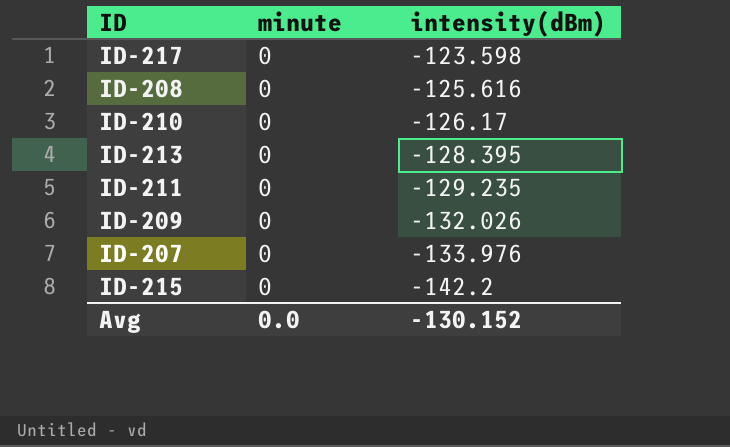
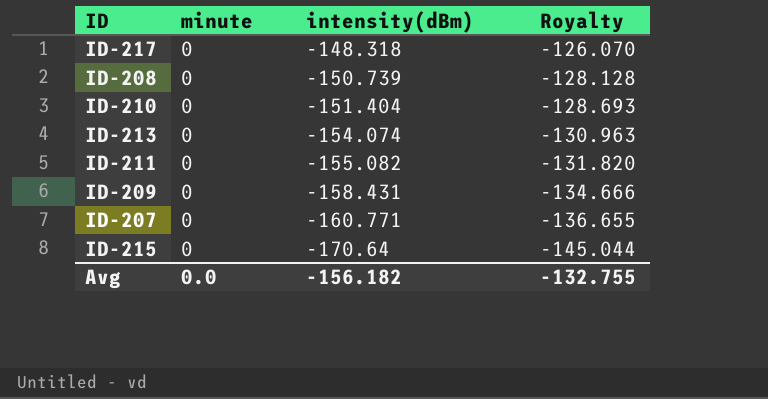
column Royalty | formula: none -> [intensity(dBm)] * 0.85
ID-217 | intensity(dBm): -123.598 -> -148.318
ID-208 | intensity(dBm): -125.616 -> -150.739
ID-210 | intensity(dBm): -126.17 -> -151.404
ID-213 | intensity(dBm): -128.395 -> -154.074
ID-211 | intensity(dBm): -129.235 -> -155.082
ID-209 | intensity(dBm): -132.026 -> -158.431
ID-207 | intensity(dBm): -133.976 -> -160.771
ID-215 | intensity(dBm): -142.2 -> -170.64
Avg | intensity(dBm): -130.152 -> -156.182

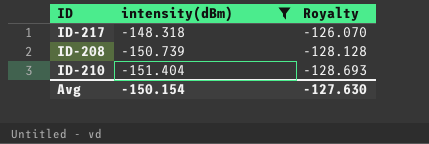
filter: none -> intensity(dBm) >= -151.404
column minute | position: 2 -> none
Avg | intensity(dBm): -156.182 -> -150.154
Avg | Royalty: -132.755 -> -127.630

